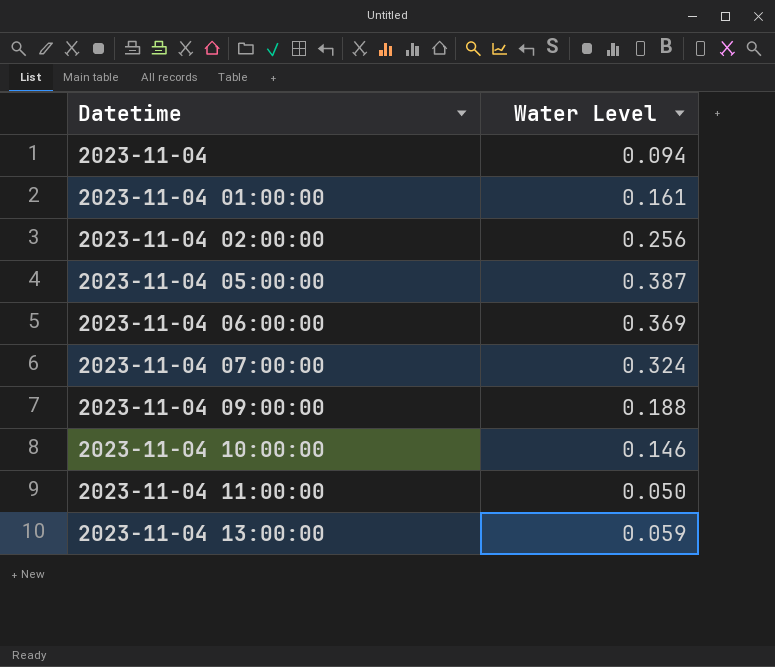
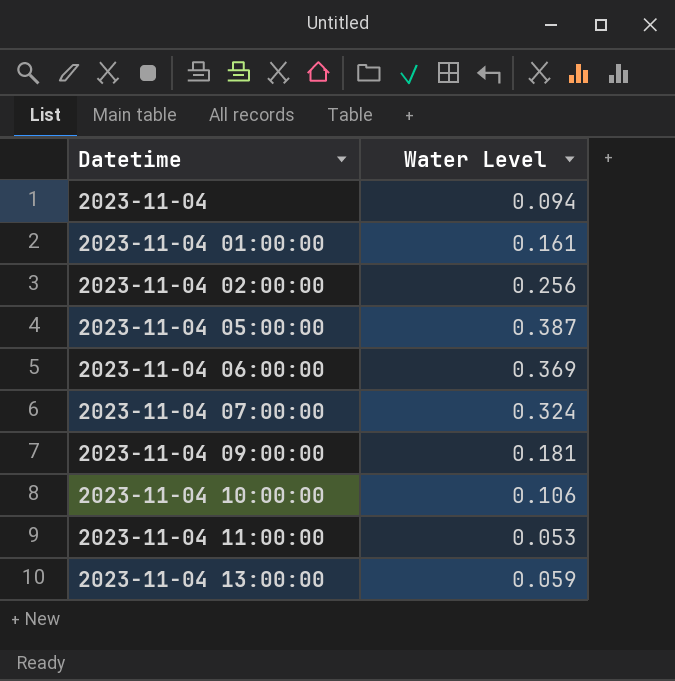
2023-11-04 09:00:00 | Water Level: 0.188 -> 0.181
2023-11-04 10:00:00 | Water Level: 0.146 -> 0.106
2023-11-04 11:00:00 | Water Level: 0.050 -> 0.053

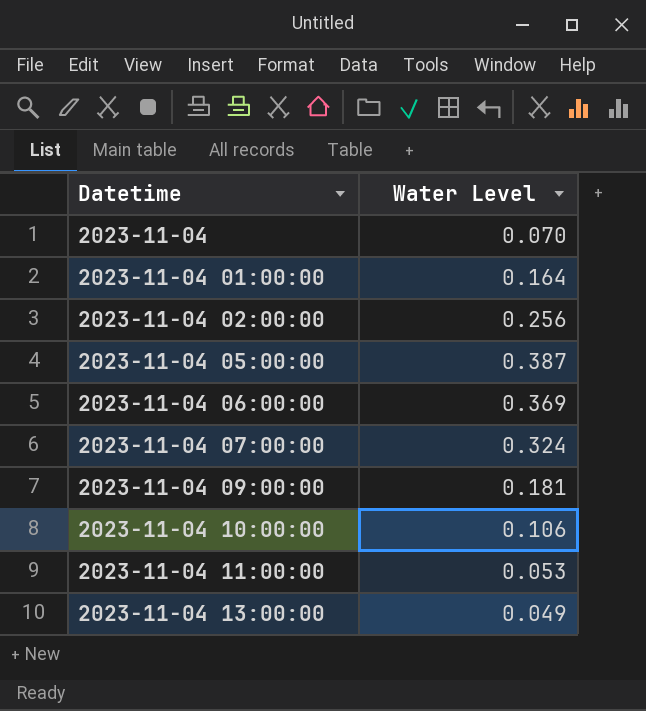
2023-11-04 | Water Level: 0.094 -> 0.070
2023-11-04 01:00:00 | Water Level: 0.161 -> 0.164
2023-11-04 13:00:00 | Water Level: 0.059 -> 0.049

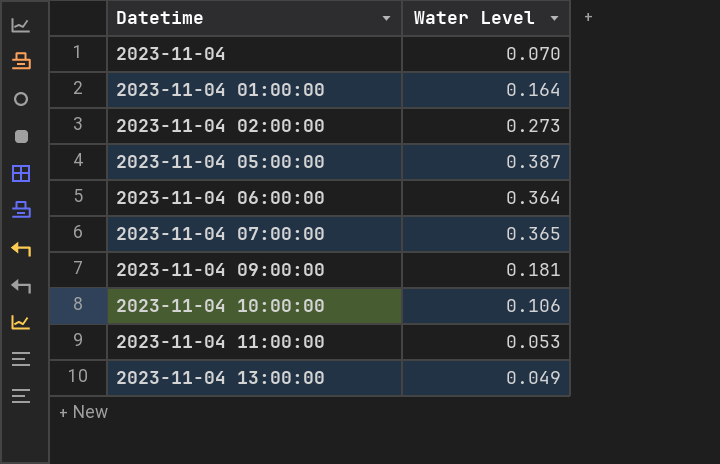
2023-11-04 02:00:00 | Water Level: 0.256 -> 0.273
2023-11-04 06:00:00 | Water Level: 0.369 -> 0.364
2023-11-04 07:00:00 | Water Level: 0.324 -> 0.365

